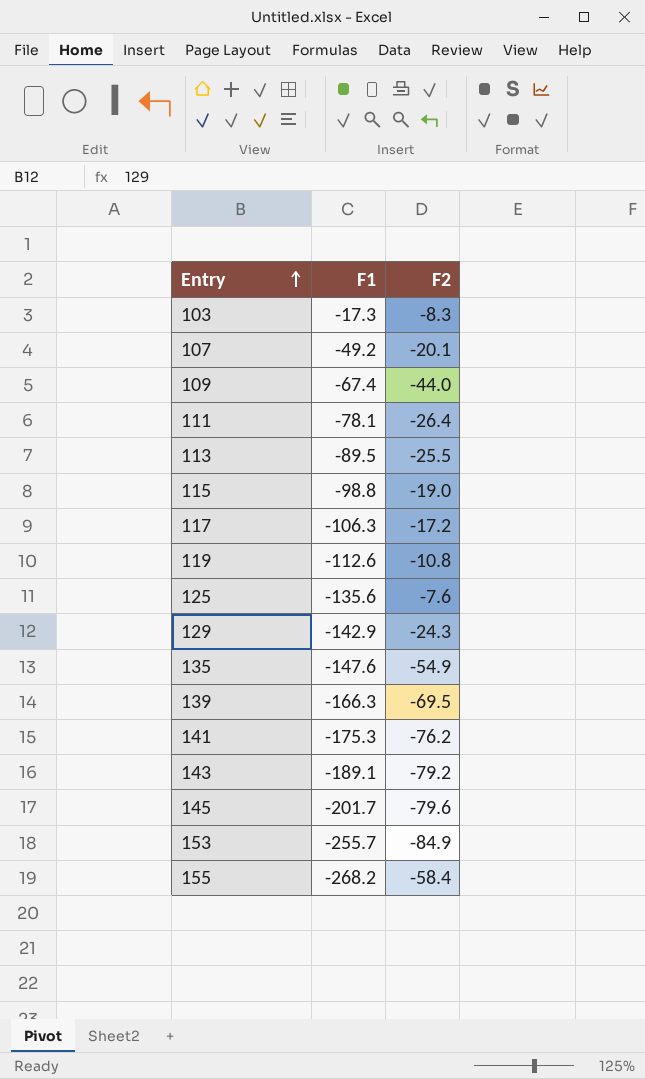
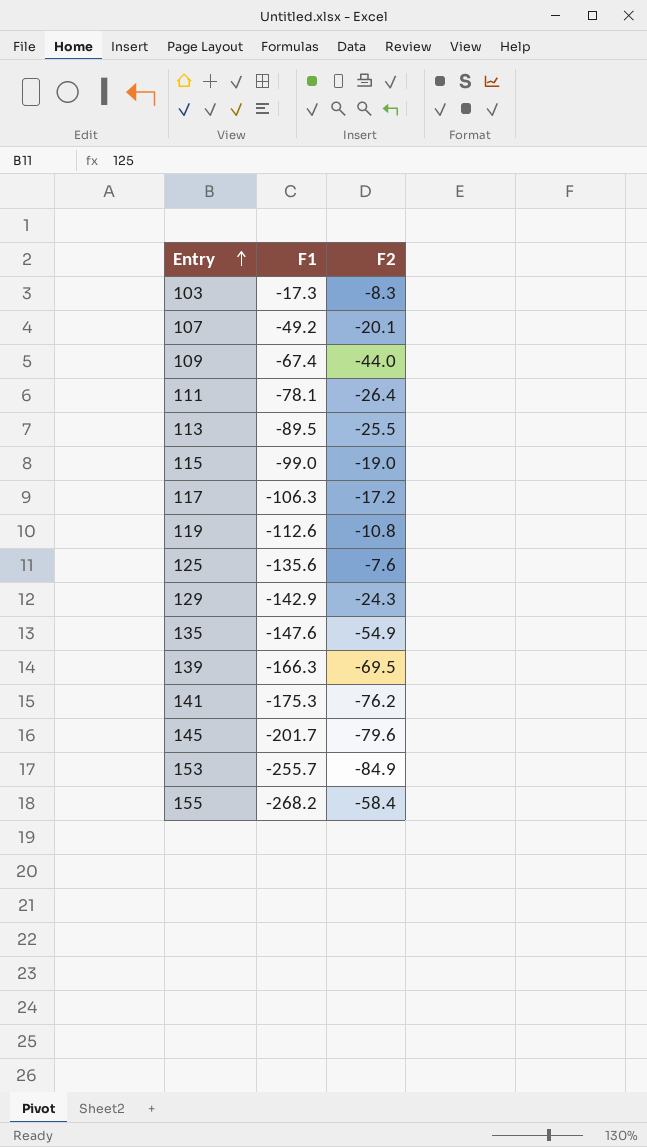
row 143: -189.1 | -79.2 -> none
115 | F1: -98.8 -> -99.0

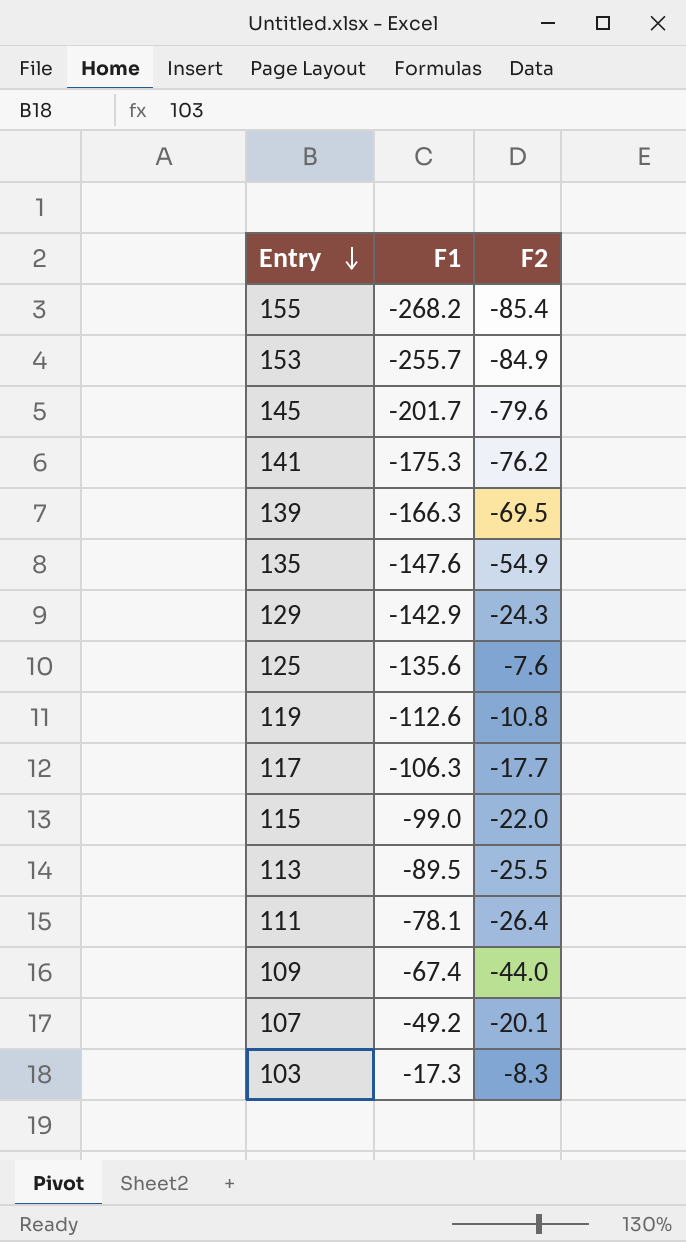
row order: Entry ascending -> Entry descending
155 | F2: -58.4 -> -85.4
117 | F2: -17.2 -> -17.7
115 | F2: -19.0 -> -22.0

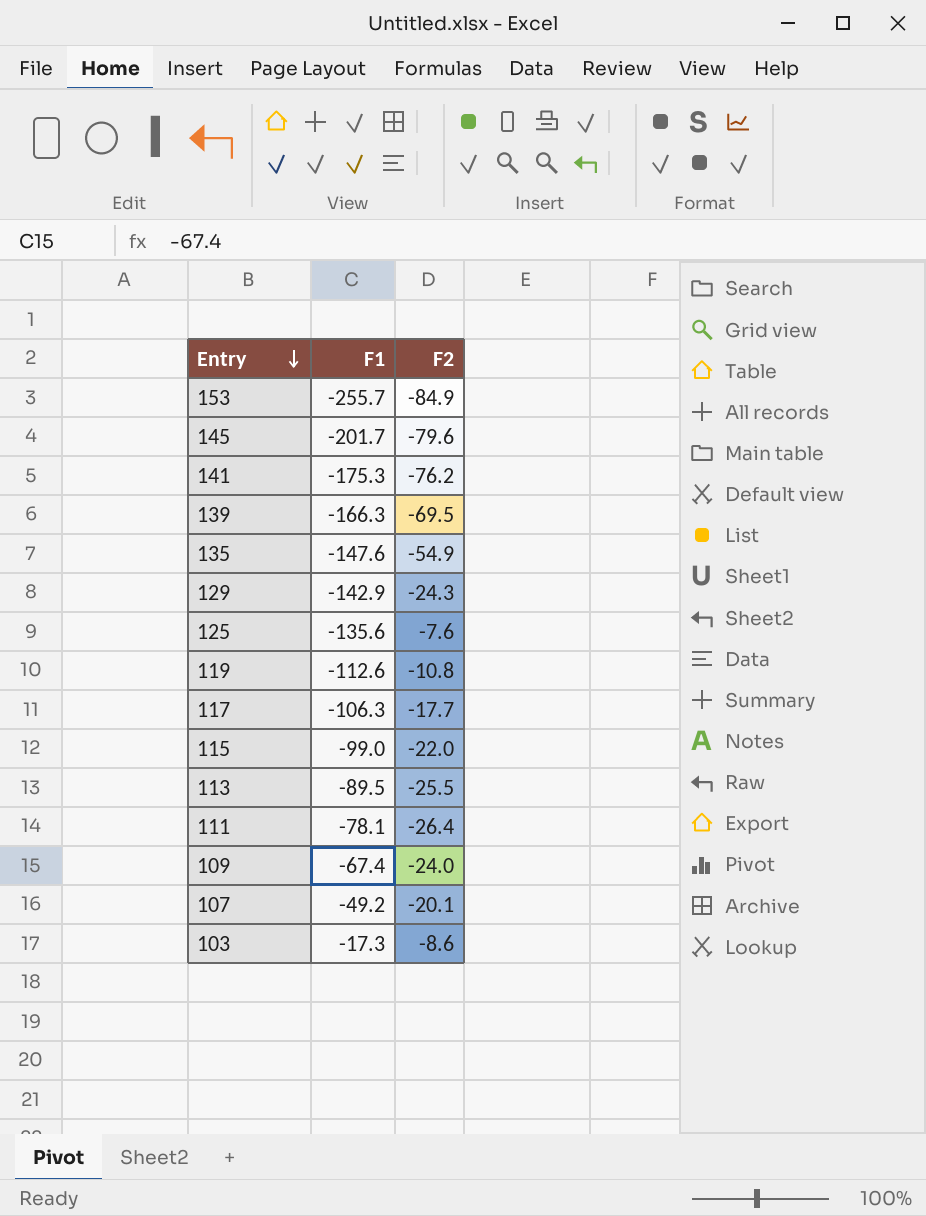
row 155: -268.2 | -85.4 -> none
109 | F2: -44.0 -> -24.0
103 | F2: -8.3 -> -8.6

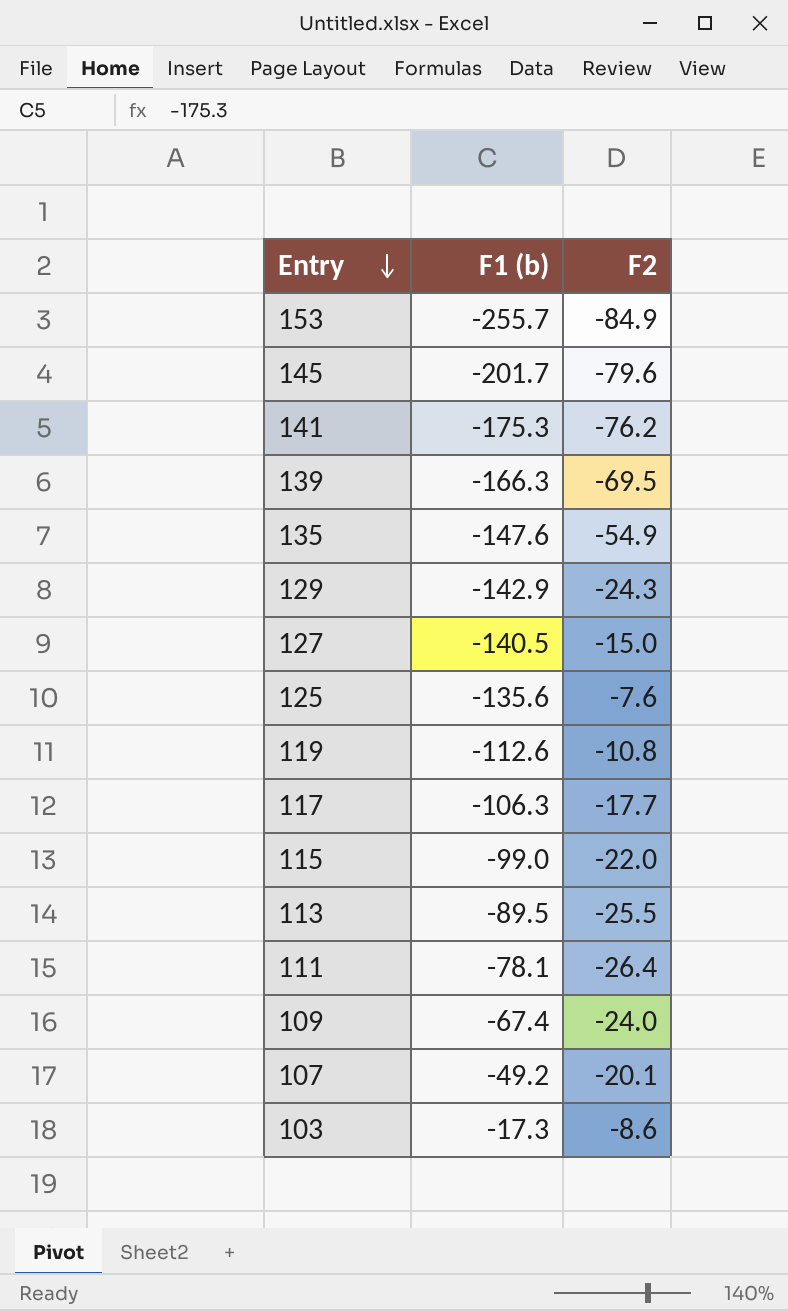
column name: F1 -> F1 (b)
row 127: none -> -140.5 | -15.0

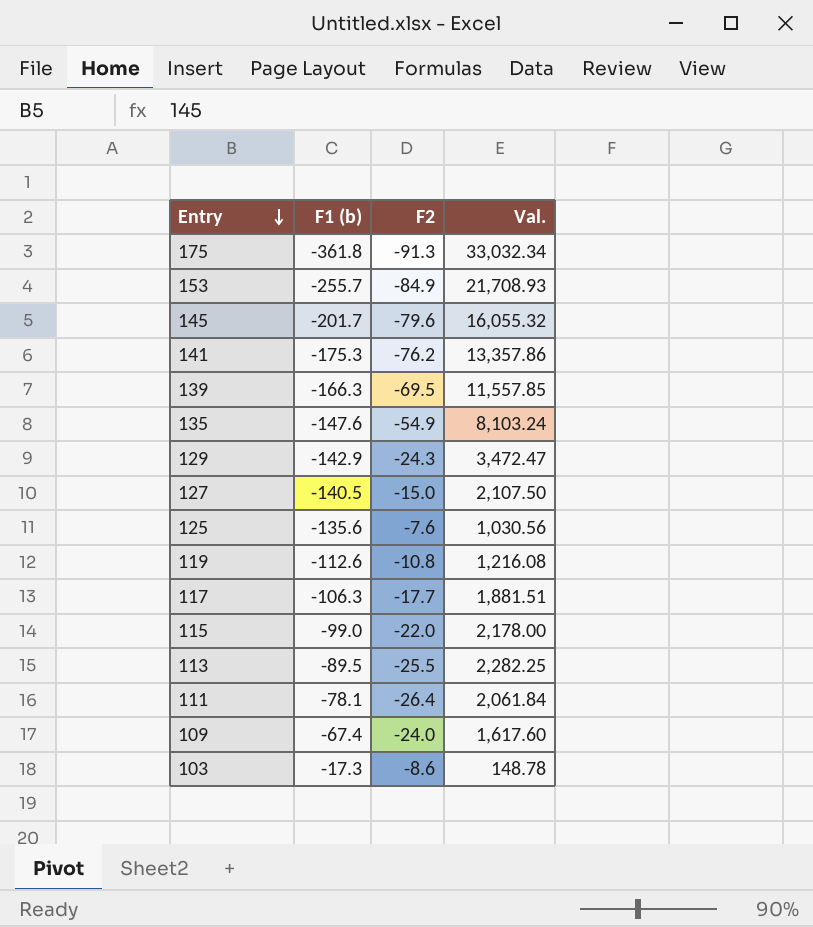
column Val. | formula: none -> [F1 (b)] * [F2]
row 107: -49.2 | -20.1 -> none
row 175: none -> -361.8 | -91.3 | 33,032.34

